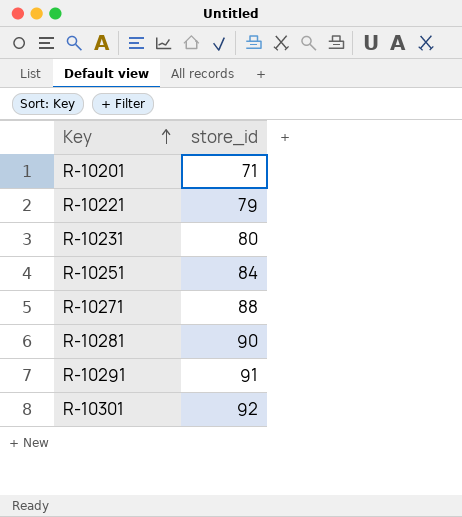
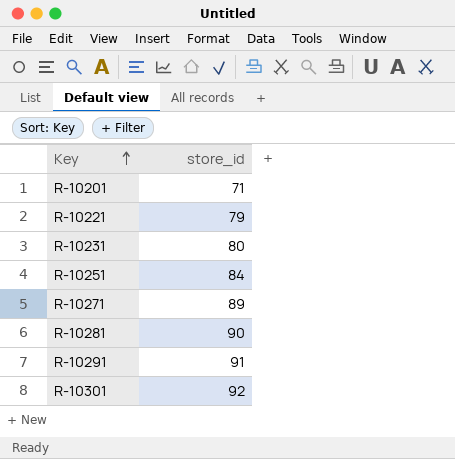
R-10271 | store_id: 88 -> 89

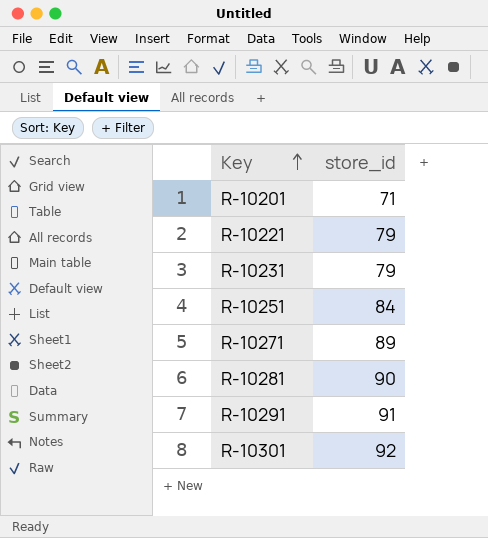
R-10231 | store_id: 80 -> 79

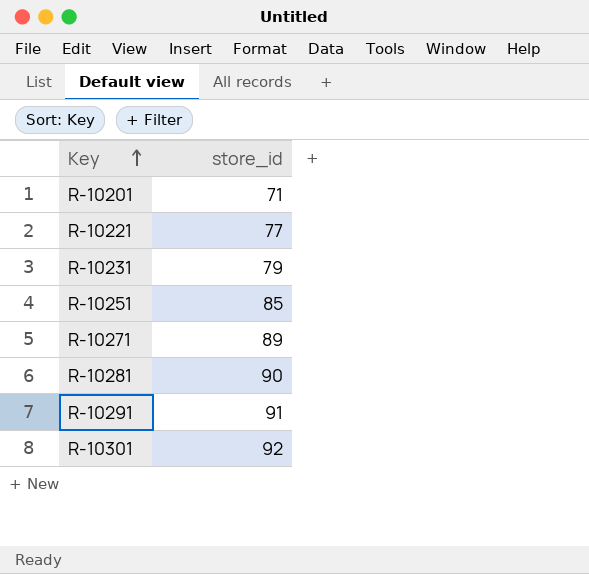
R-10221 | store_id: 79 -> 77
R-10251 | store_id: 84 -> 85

